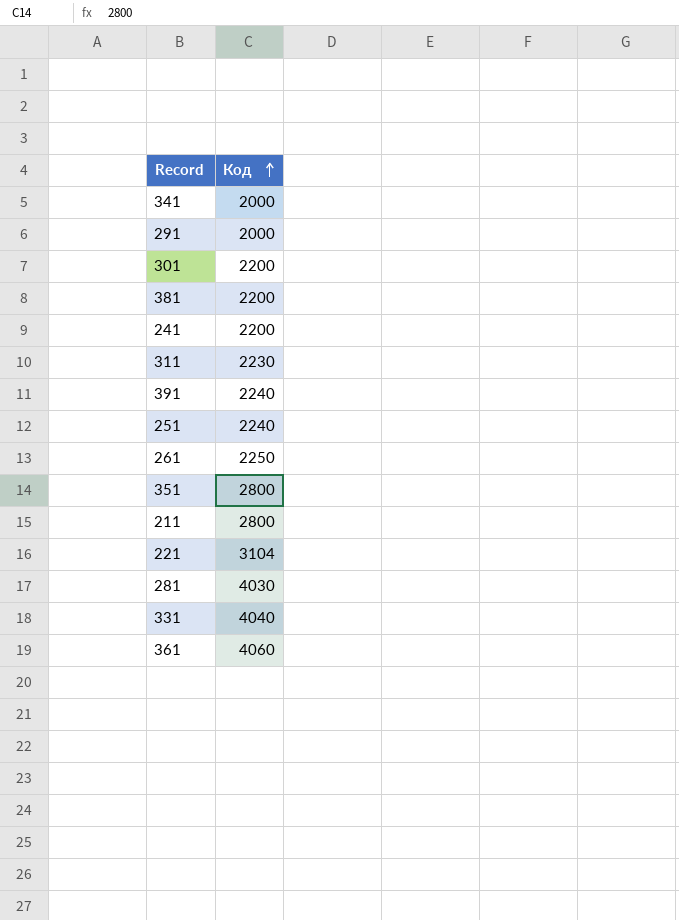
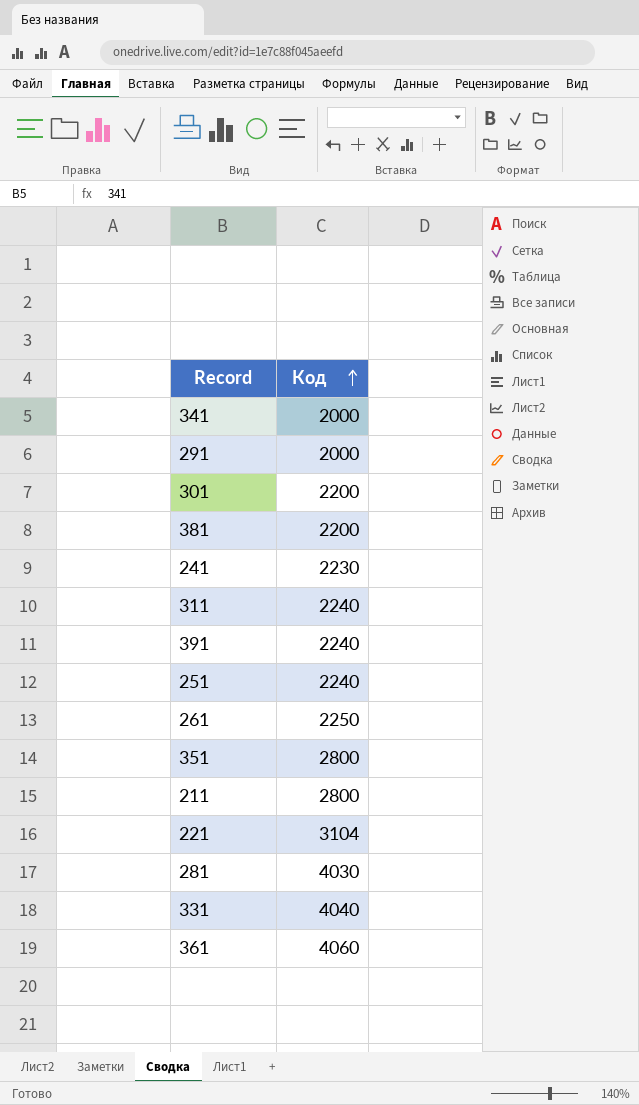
241 | Код: 2200 -> 2230
311 | Код: 2230 -> 2240

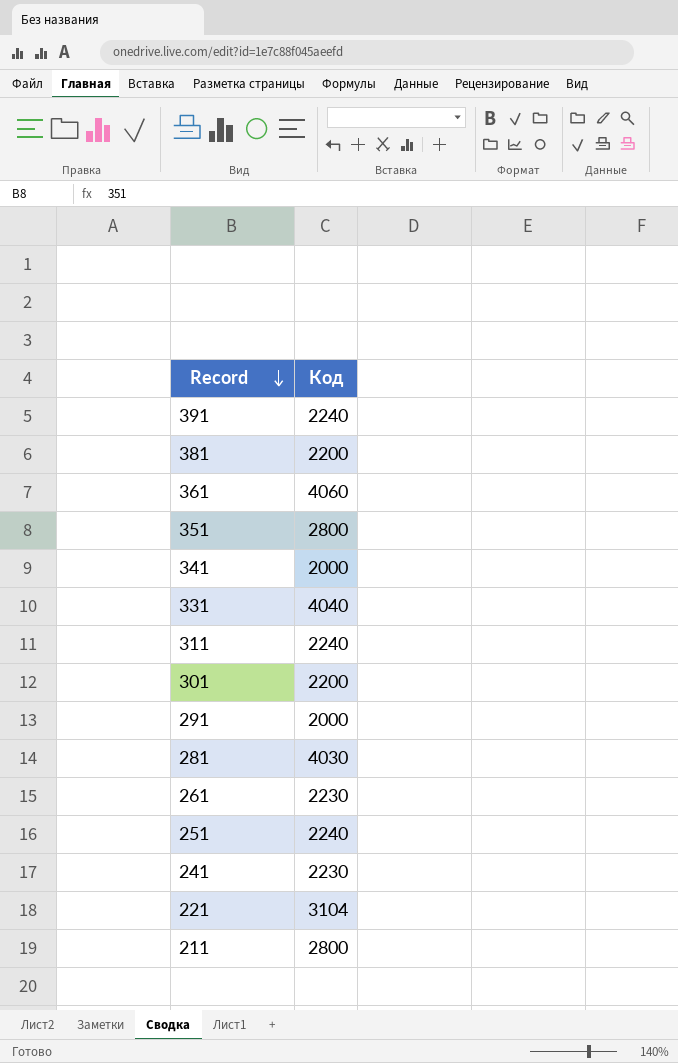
row order: Код ascending -> Record descending
261 | Код: 2250 -> 2230

